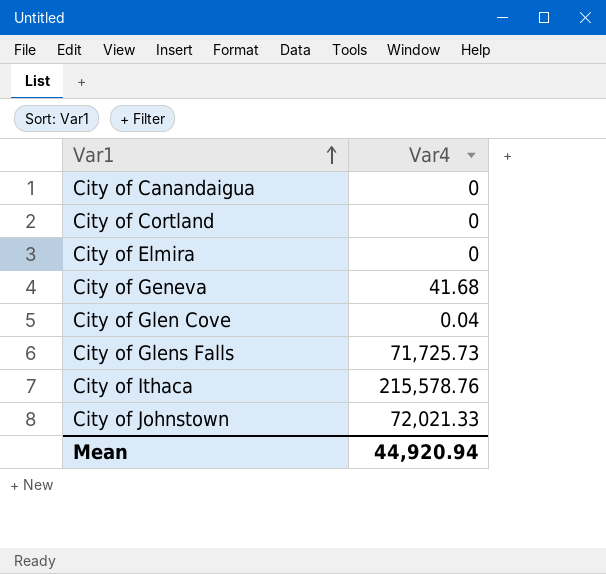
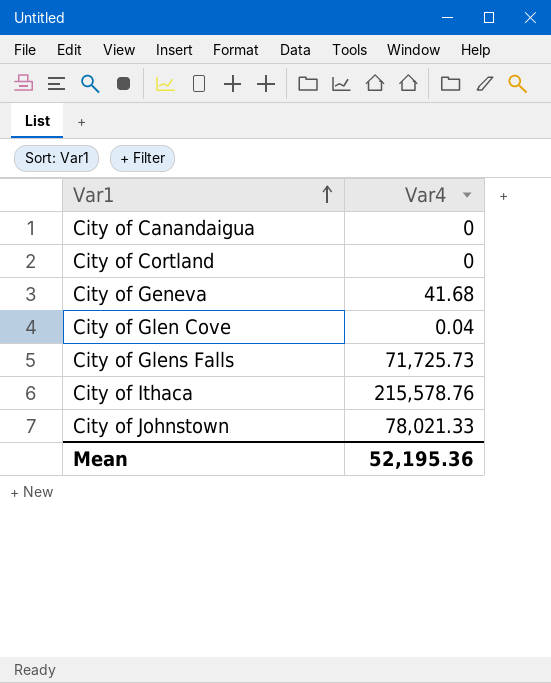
row City of Elmira: 0 -> none
City of Johnstown | Var4: 72,021.33 -> 78,021.33
Mean | Var4: 44,920.94 -> 52,195.36

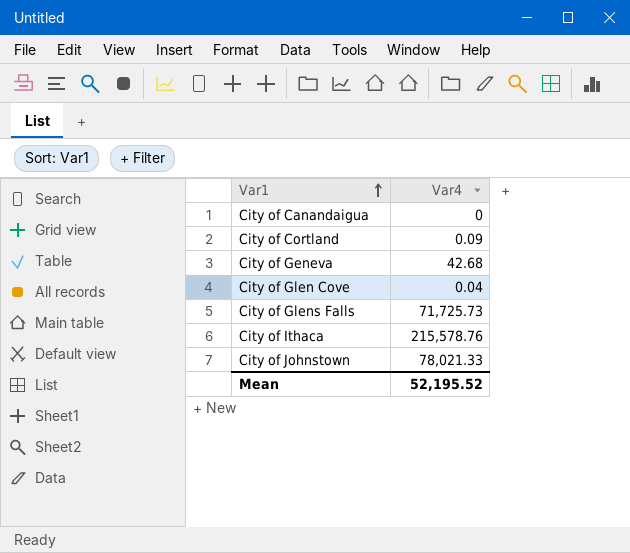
City of Cortland | Var4: 0 -> 0.09
City of Geneva | Var4: 41.68 -> 42.68
Mean | Var4: 52,195.36 -> 52,195.52

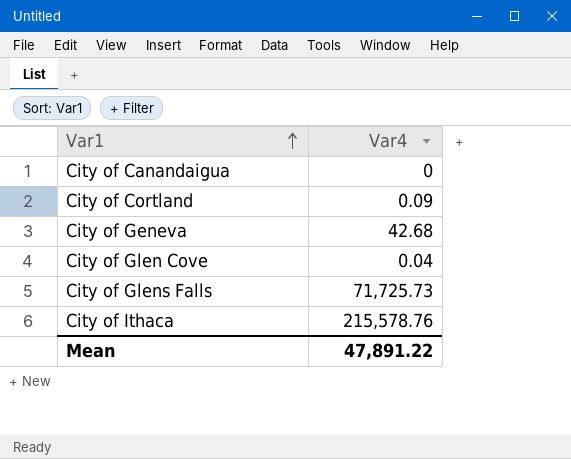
row City of Johnstown: 78,021.33 -> none
Mean | Var4: 52,195.52 -> 47,891.22

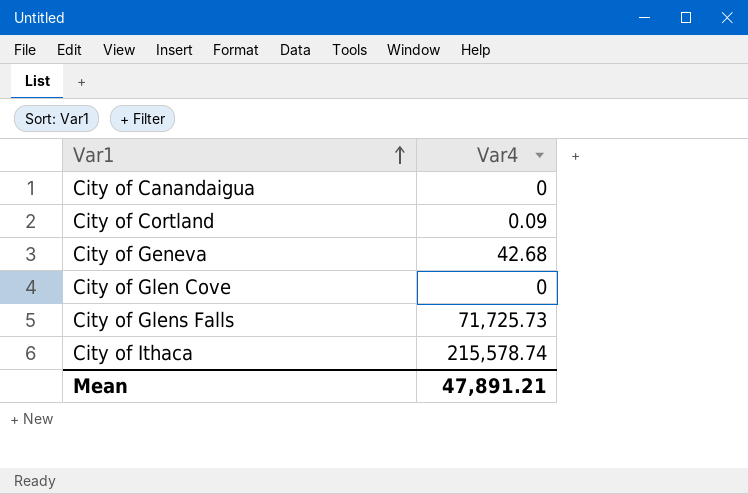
City of Glen Cove | Var4: 0.04 -> 0
City of Ithaca | Var4: 215,578.76 -> 215,578.74
Mean | Var4: 47,891.22 -> 47,891.21

